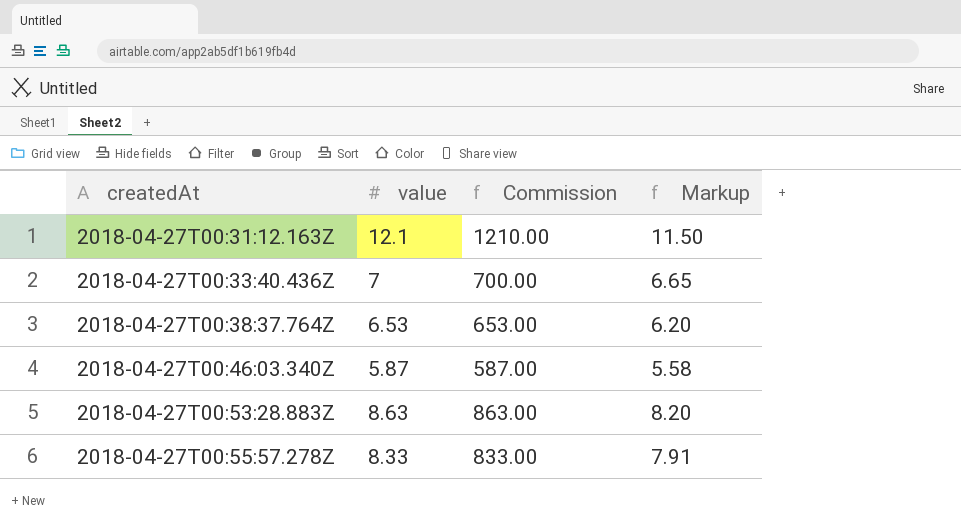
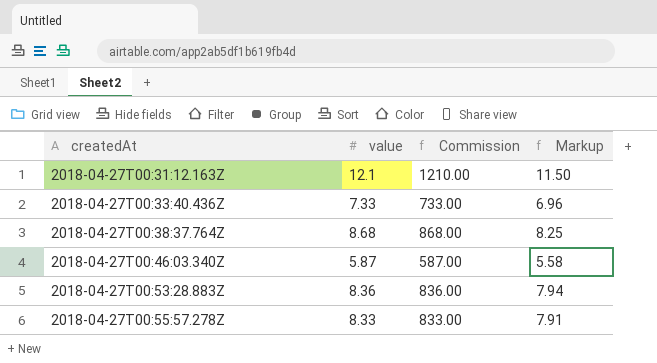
2018-04-27T00:33:40.436Z | value: 7 -> 7.33
2018-04-27T00:33:40.436Z | Commission: 700.00 -> 733.00
2018-04-27T00:33:40.436Z | Markup: 6.65 -> 6.96
2018-04-27T00:38:37.764Z | value: 6.53 -> 8.68
2018-04-27T00:38:37.764Z | Commission: 653.00 -> 868.00
2018-04-27T00:38:37.764Z | Markup: 6.20 -> 8.25
2018-04-27T00:53:28.883Z | value: 8.63 -> 8.36
2018-04-27T00:53:28.883Z | Commission: 863.00 -> 836.00
2018-04-27T00:53:28.883Z | Markup: 8.20 -> 7.94

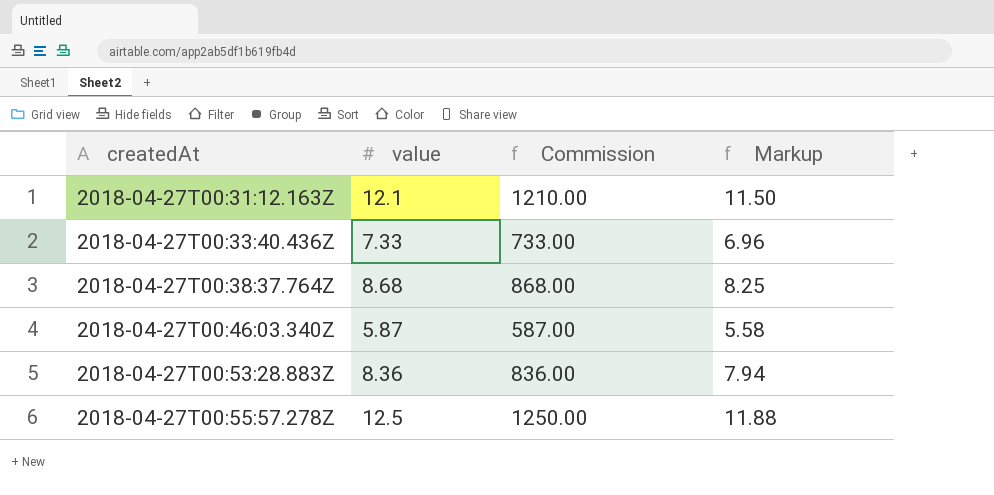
2018-04-27T00:55:57.278Z | value: 8.33 -> 12.5
2018-04-27T00:55:57.278Z | Commission: 833.00 -> 1250.00
2018-04-27T00:55:57.278Z | Markup: 7.91 -> 11.88

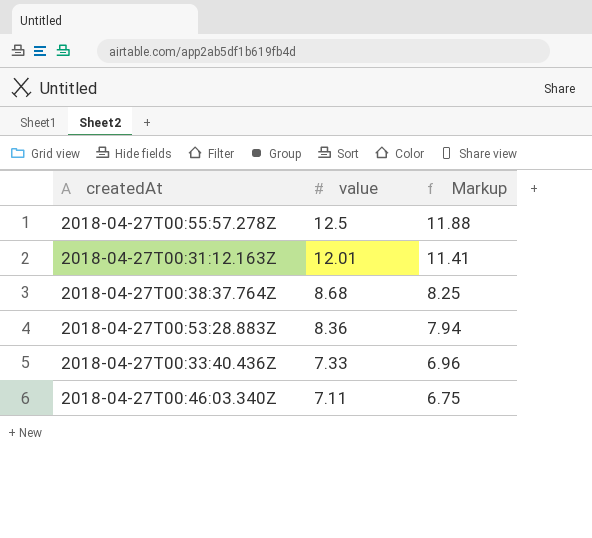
row order: createdAt ascending -> value descending
column Commission | formula: [value] * 100 -> none
2018-04-27T00:31:12.163Z | value: 12.1 -> 12.01
2018-04-27T00:31:12.163Z | Markup: 11.50 -> 11.41
2018-04-27T00:46:03.340Z | value: 5.87 -> 7.11
2018-04-27T00:46:03.340Z | Markup: 5.58 -> 6.75

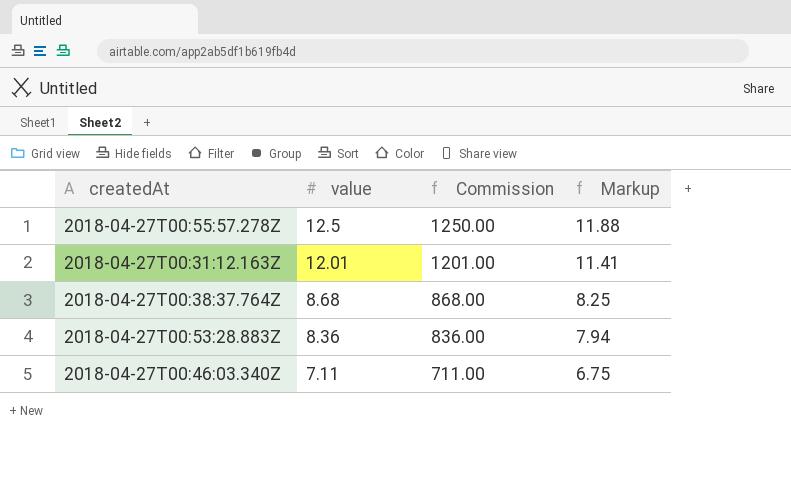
column Commission | formula: none -> [value] * 100
row 2018-04-27T00:33:40.436Z: 7.33 | 6.96 -> none

